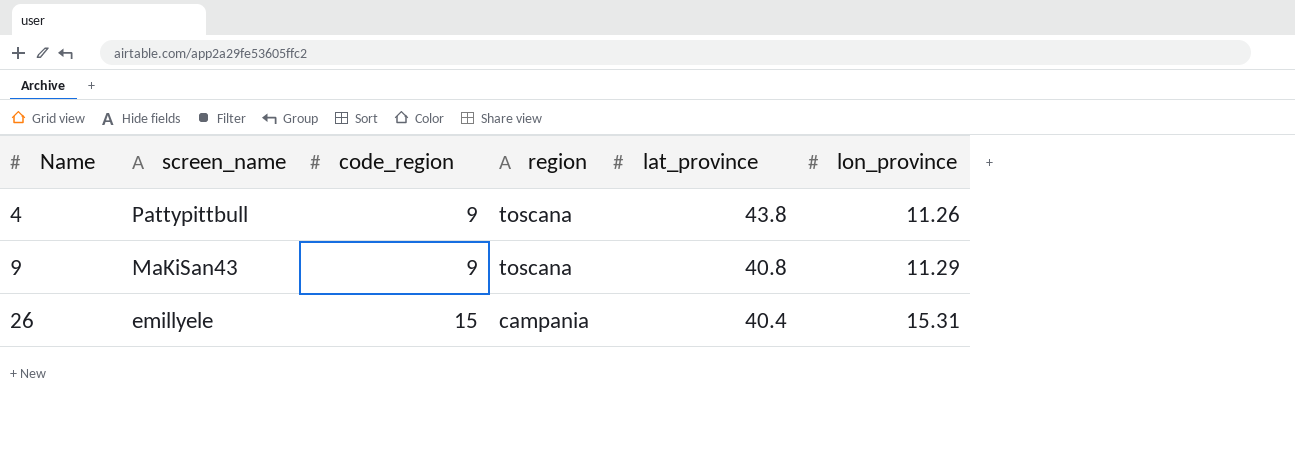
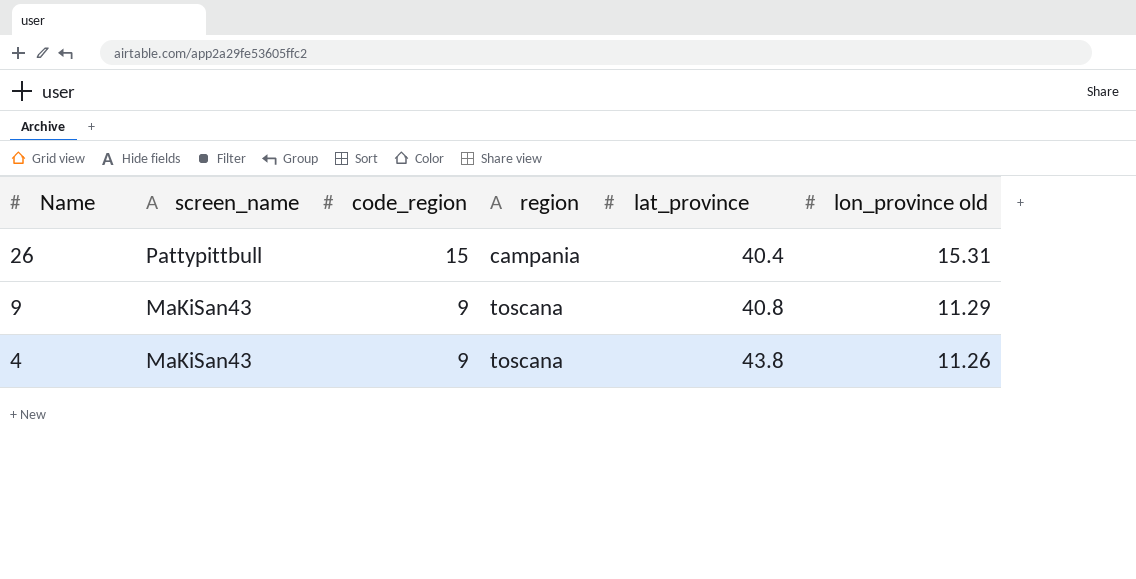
row order: Name ascending -> Name descending
column name: lon_province -> lon_province old
26 | screen_name: emillyele -> Pattypittbull
4 | screen_name: Pattypittbull -> MaKiSan43

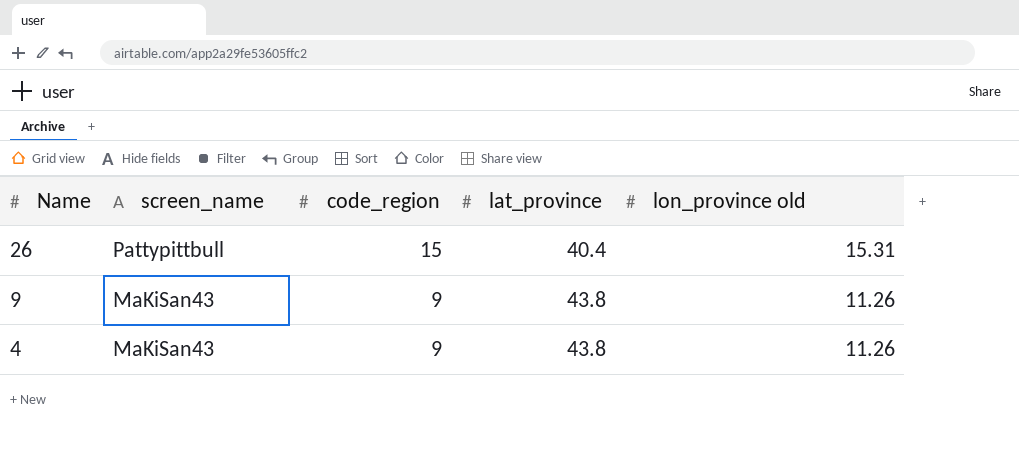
column region | position: 4 -> none
9 | lat_province: 40.8 -> 43.8
9 | lon_province old: 11.29 -> 11.26

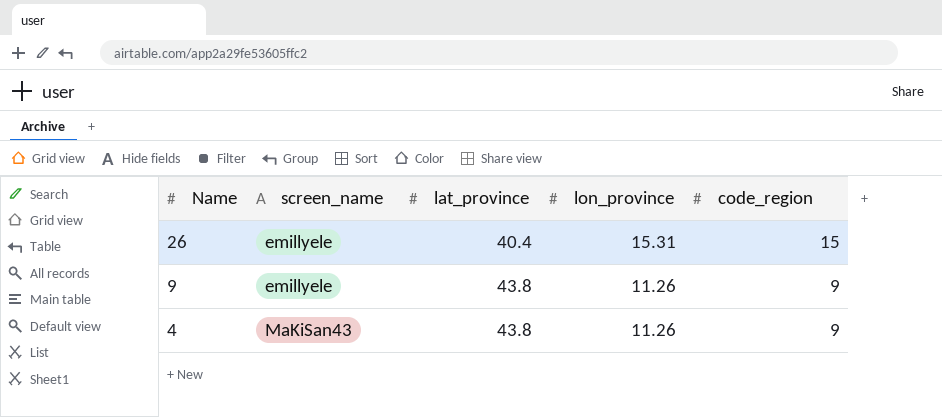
column name: lon_province old -> lon_province
column code_region | position: 3 -> 5
26 | screen_name: Pattypittbull -> emillyele
9 | screen_name: MaKiSan43 -> emillyele

